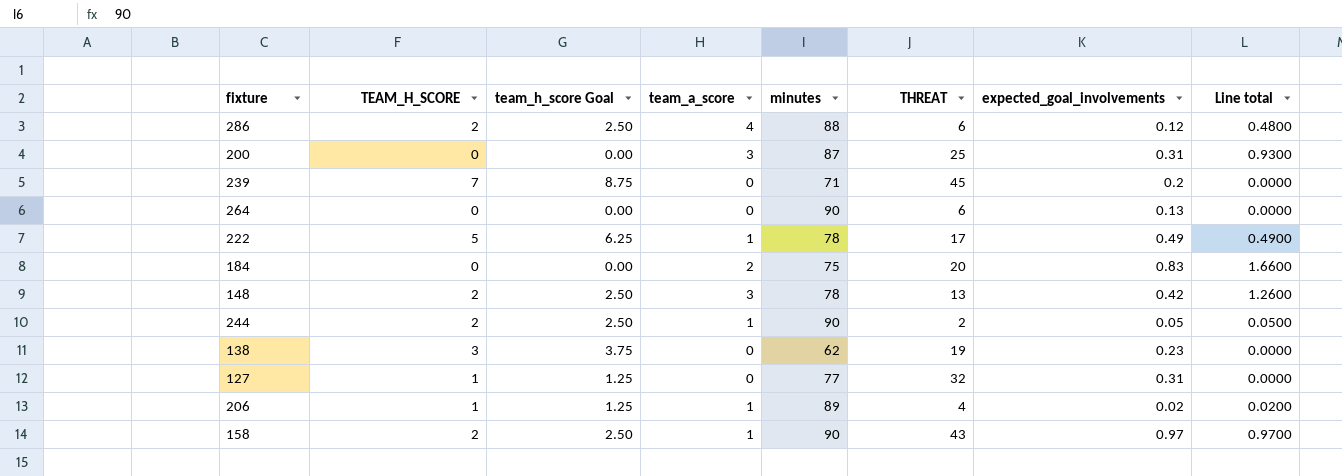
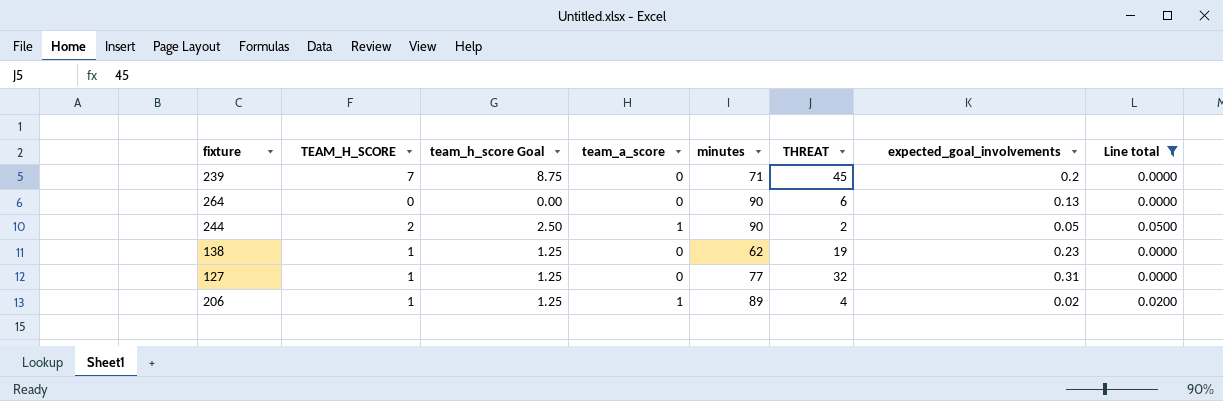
filter: none -> Line total <= 0.0500
138 | TEAM_H_SCORE: 3 -> 1
138 | team_h_score Goal: 3.75 -> 1.25

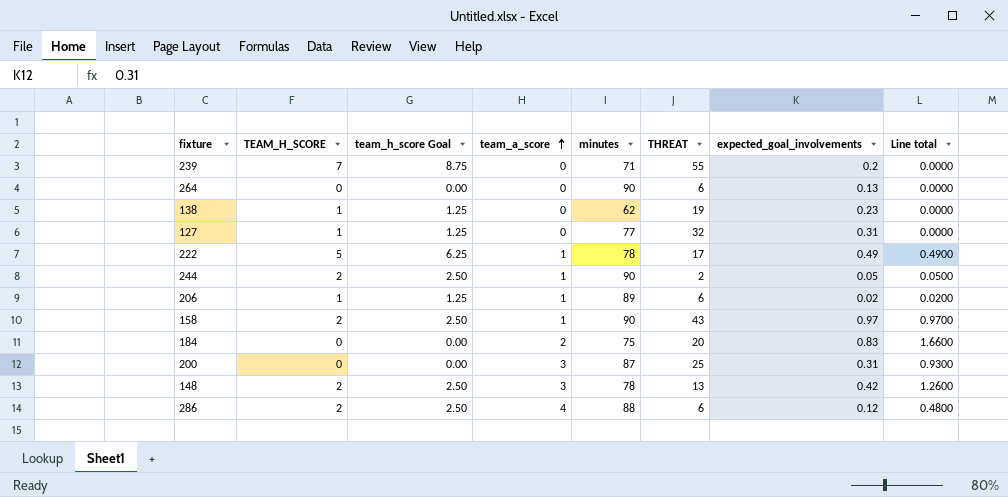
filter: Line total <= 0.0500 -> none
row order: none -> team_a_score ascending
239 | THREAT: 45 -> 55
206 | THREAT: 4 -> 6

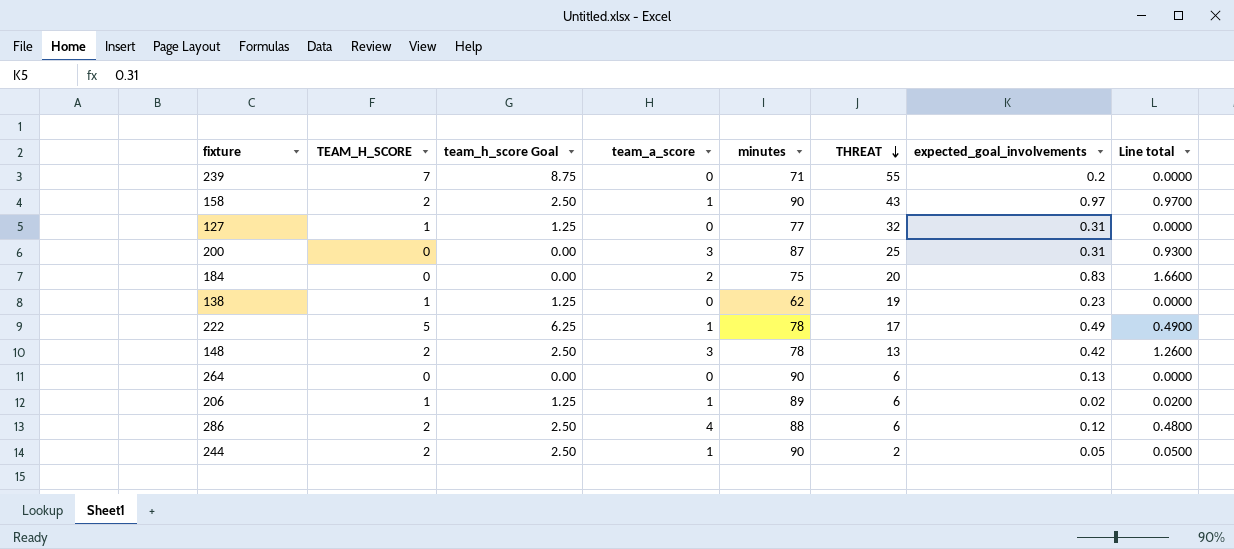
row order: team_a_score ascending -> THREAT descending

